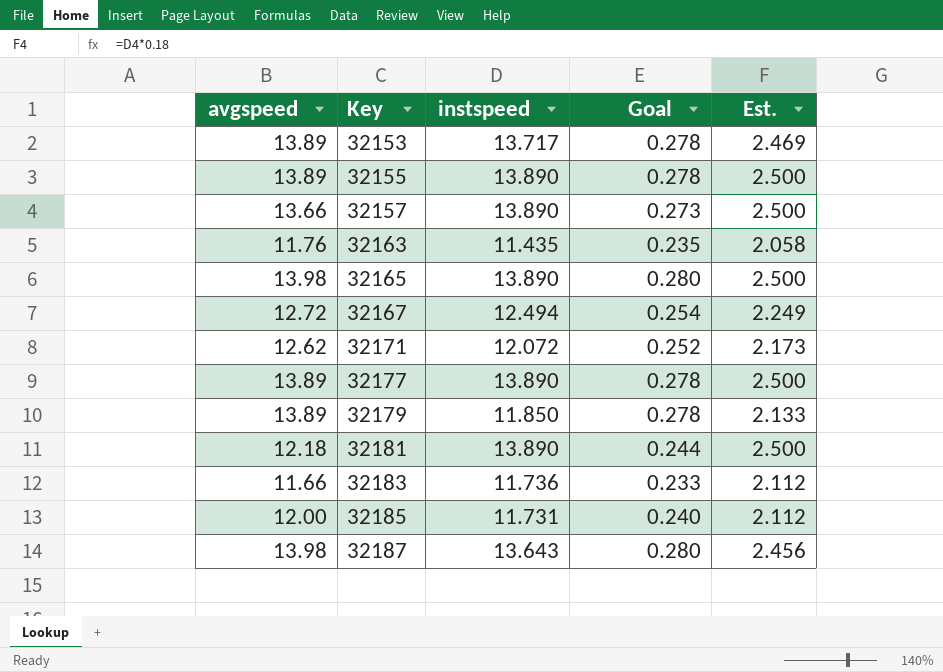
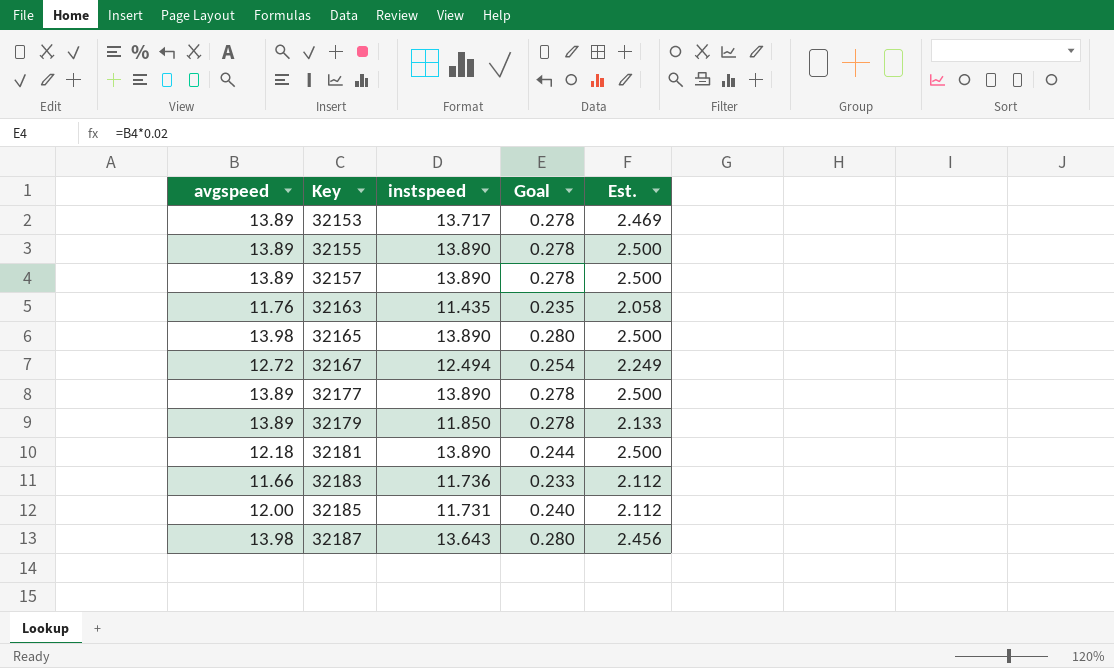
row 32171: 12.62 | 12.072 | 0.252 | 2.173 -> none
32157 | avgspeed: 13.66 -> 13.89
32157 | Goal: 0.273 -> 0.278

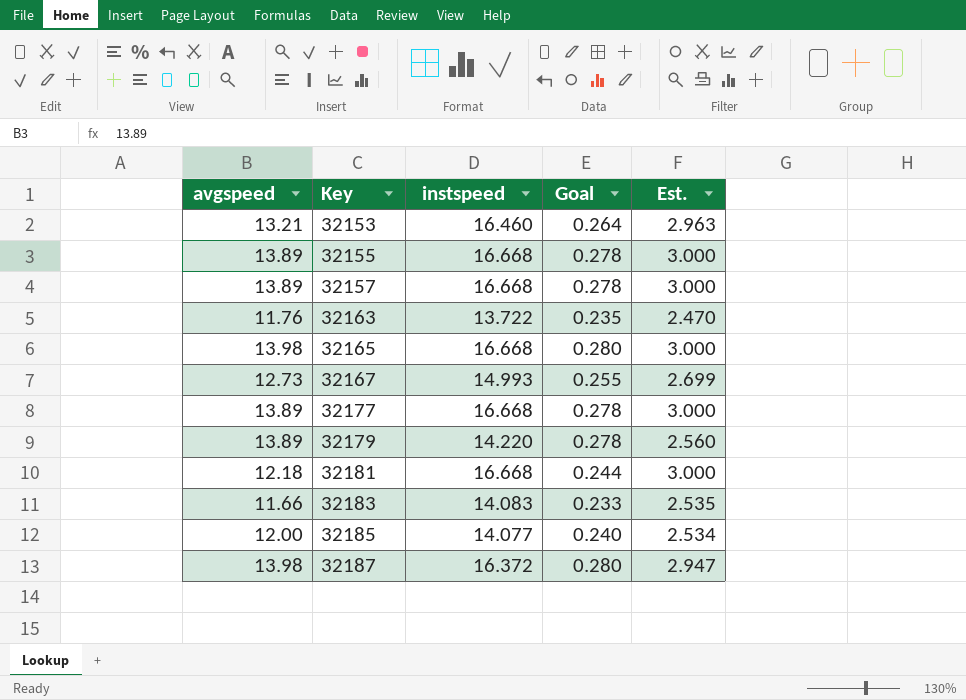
32153 | avgspeed: 13.89 -> 13.21
32153 | instspeed: 13.717 -> 16.460
32153 | Goal: 0.278 -> 0.264
32153 | Est.: 2.469 -> 2.963
32155 | instspeed: 13.890 -> 16.668
32155 | Est.: 2.500 -> 3.000
32157 | instspeed: 13.890 -> 16.668
32157 | Est.: 2.500 -> 3.000
32163 | instspeed: 11.435 -> 13.722
32163 | Est.: 2.058 -> 2.470
32165 | instspeed: 13.890 -> 16.668
32165 | Est.: 2.500 -> 3.000
32167 | avgspeed: 12.72 -> 12.73
32167 | instspeed: 12.494 -> 14.993
32167 | Goal: 0.254 -> 0.255
32167 | Est.: 2.249 -> 2.699
32177 | instspeed: 13.890 -> 16.668
32177 | Est.: 2.500 -> 3.000
32179 | instspeed: 11.850 -> 14.220
32179 | Est.: 2.133 -> 2.560
32181 | instspeed: 13.890 -> 16.668
32181 | Est.: 2.500 -> 3.000
32183 | instspeed: 11.736 -> 14.083
32183 | Est.: 2.112 -> 2.535
32185 | instspeed: 11.731 -> 14.077
32185 | Est.: 2.112 -> 2.534
32187 | instspeed: 13.643 -> 16.372
32187 | Est.: 2.456 -> 2.947

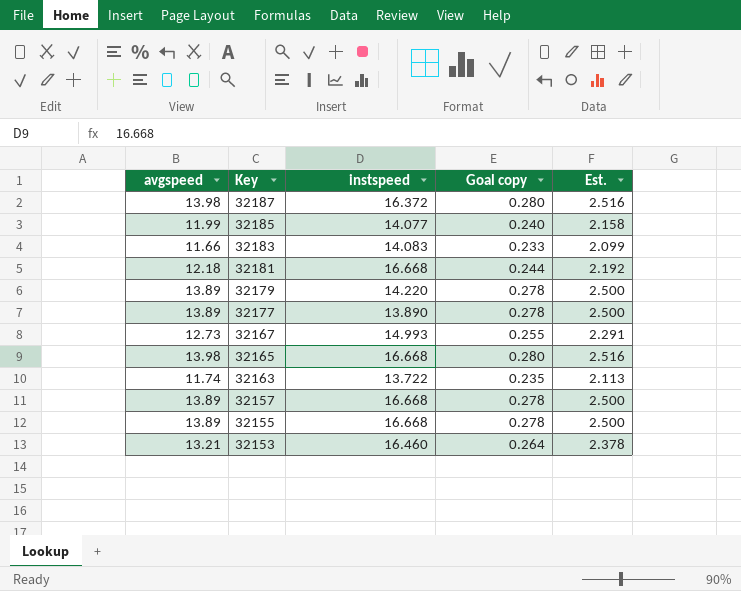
row order: Key ascending -> Key descending
column name: Goal -> Goal copy
column Est. | formula: [instspeed] * 0.18 -> [avgspeed] * 0.18
32185 | avgspeed: 12.00 -> 11.99
32177 | instspeed: 16.668 -> 13.890
32163 | avgspeed: 11.76 -> 11.74

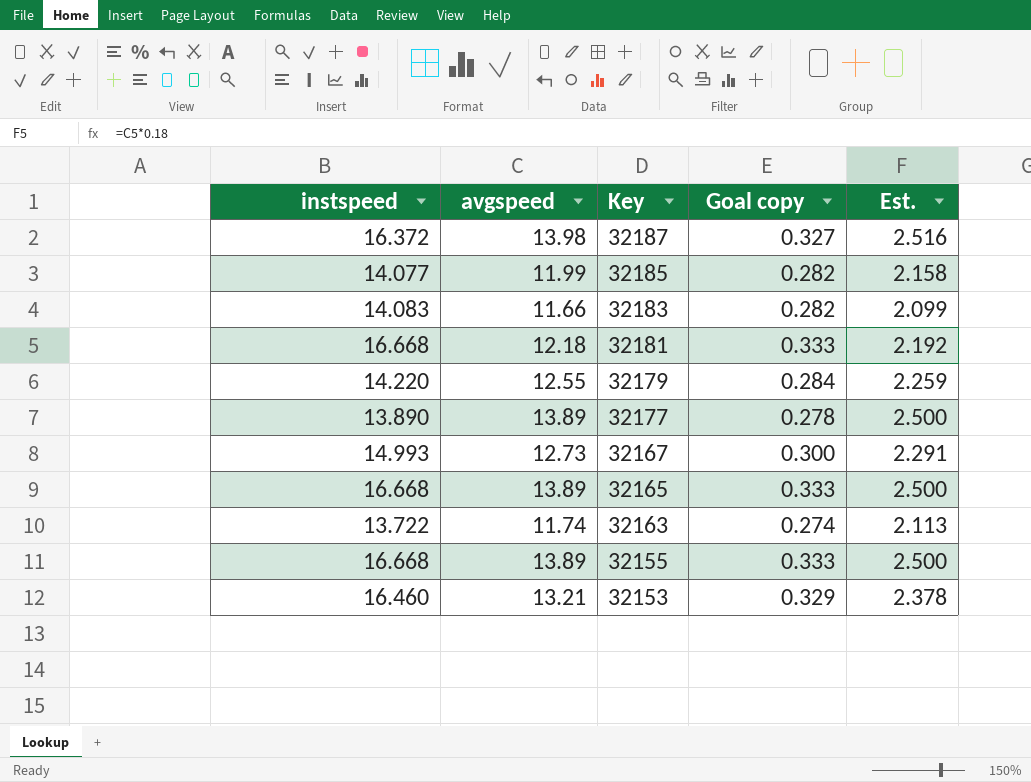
column instspeed | position: 3 -> 1
column Goal copy | formula: [avgspeed] * 0.02 -> [instspeed] * 0.02
row 32157: 13.89 | 16.668 | 0.278 | 2.500 -> none
32179 | avgspeed: 13.89 -> 12.55
32179 | Est.: 2.500 -> 2.259
32165 | avgspeed: 13.98 -> 13.89
32165 | Est.: 2.516 -> 2.500

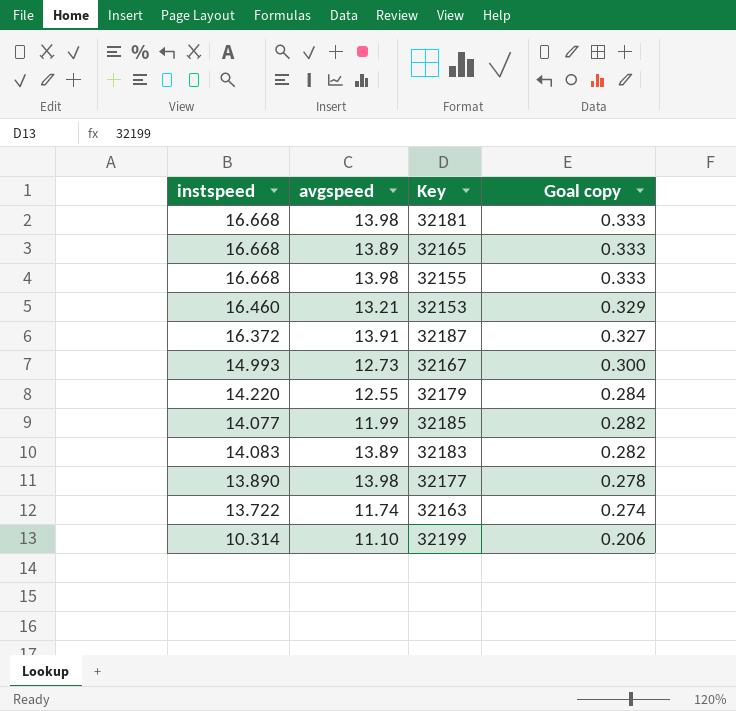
row order: Key descending -> Goal copy descending
column Est. | formula: [avgspeed] * 0.18 -> none
32181 | avgspeed: 12.18 -> 13.98
32155 | avgspeed: 13.89 -> 13.98
32187 | avgspeed: 13.98 -> 13.91
32183 | avgspeed: 11.66 -> 13.89
32177 | avgspeed: 13.89 -> 13.98
row 32199: none -> 10.314 | 11.10 | 0.206

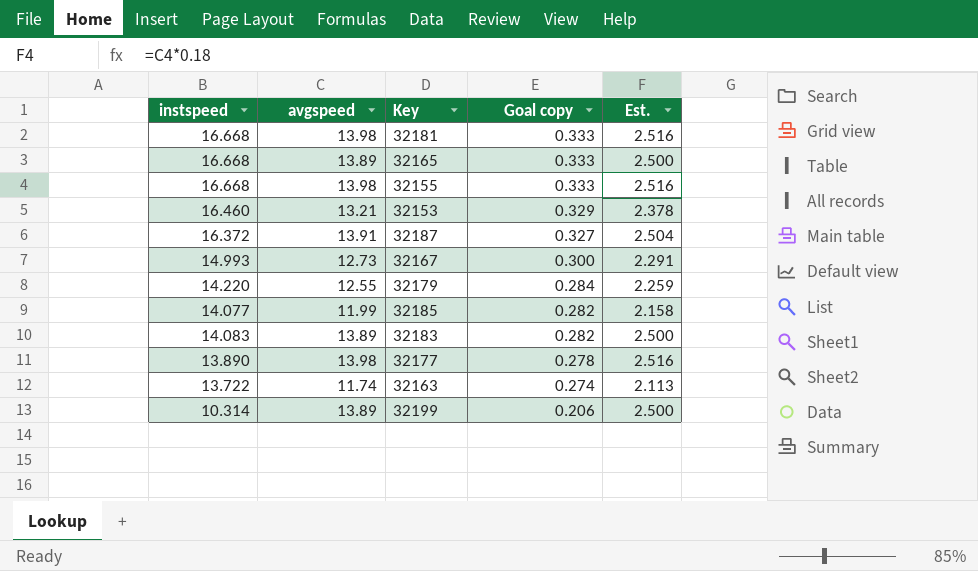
column Est. | formula: none -> [avgspeed] * 0.18
32199 | avgspeed: 11.10 -> 13.89

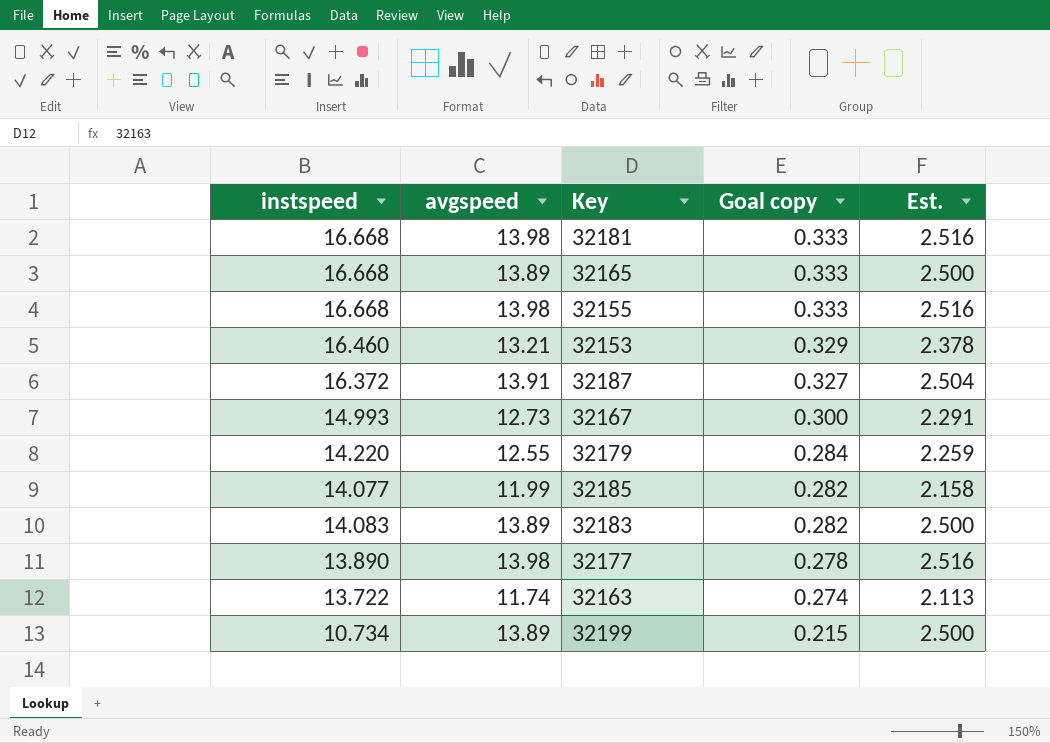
32199 | instspeed: 10.314 -> 10.734
32199 | Goal copy: 0.206 -> 0.215

